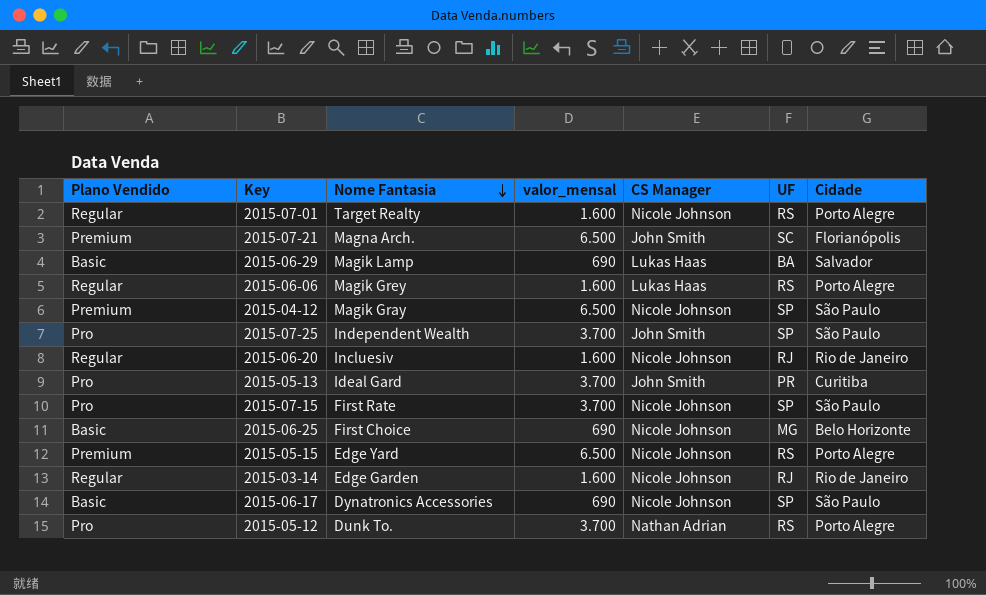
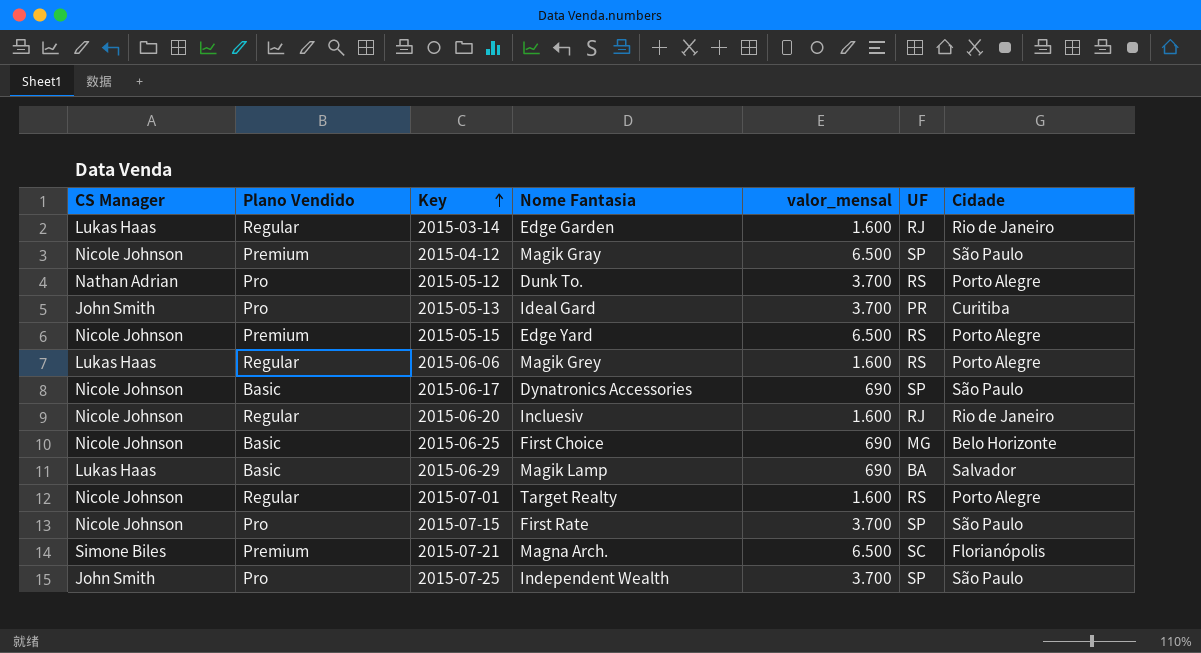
row order: Nome Fantasia descending -> Key ascending
column CS Manager | position: 5 -> 1
2015-03-14 | CS Manager: Nicole Johnson -> Lukas Haas
2015-07-21 | CS Manager: John Smith -> Simone Biles

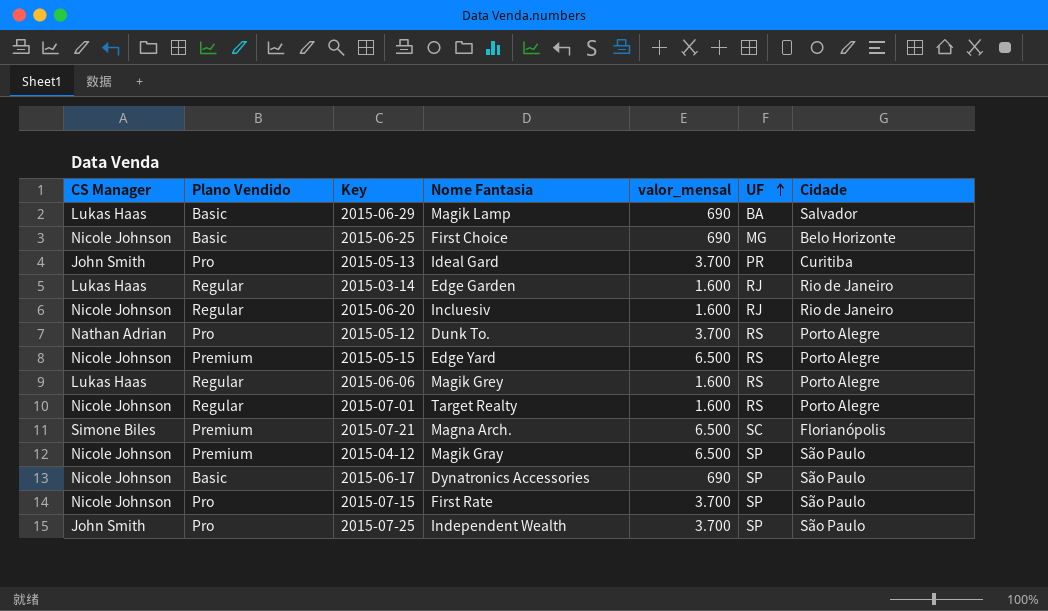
row order: Key ascending -> UF ascending

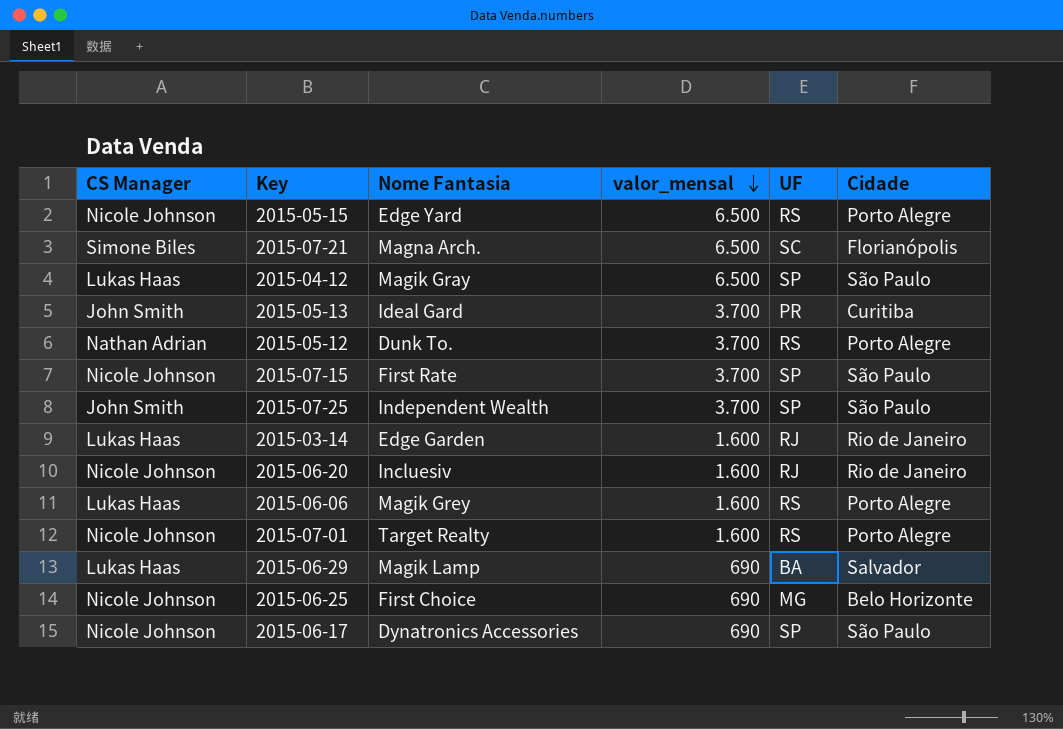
row order: UF ascending -> valor_mensal descending
column Plano Vendido | position: 2 -> none
2015-04-12 | CS Manager: Nicole Johnson -> Lukas Haas

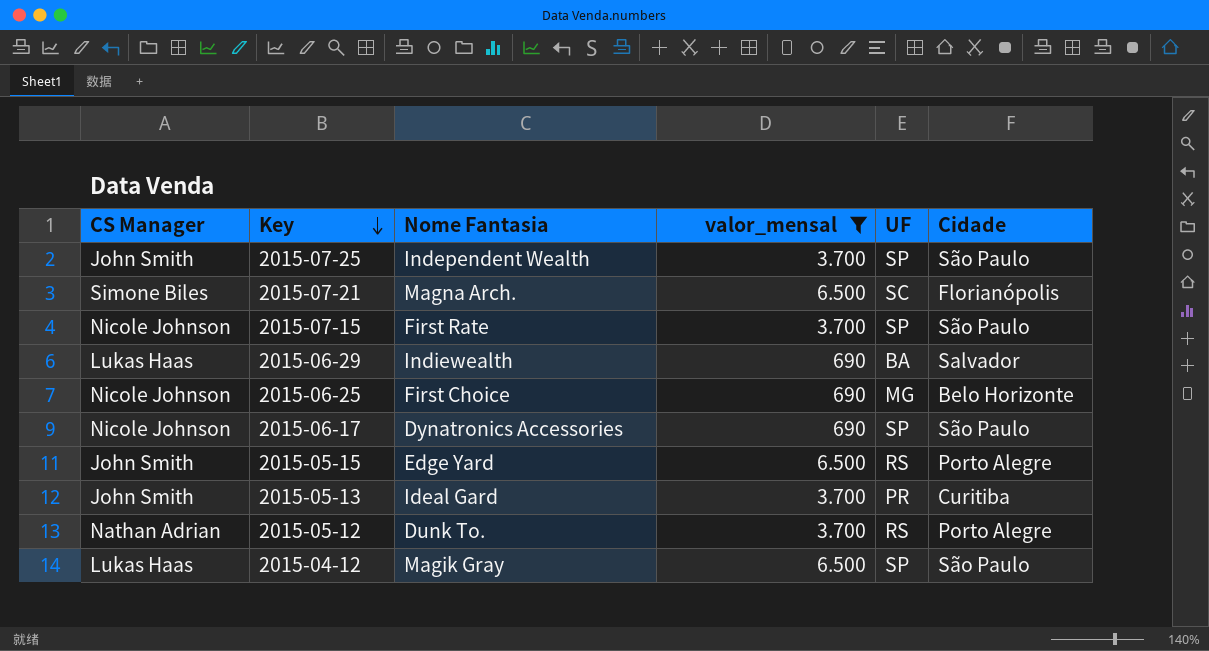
filter: none -> valor_mensal != 1.600
row order: valor_mensal descending -> Key descending
2015-06-29 | Nome Fantasia: Magik Lamp -> Indiewealth
2015-05-15 | CS Manager: Nicole Johnson -> John Smith

